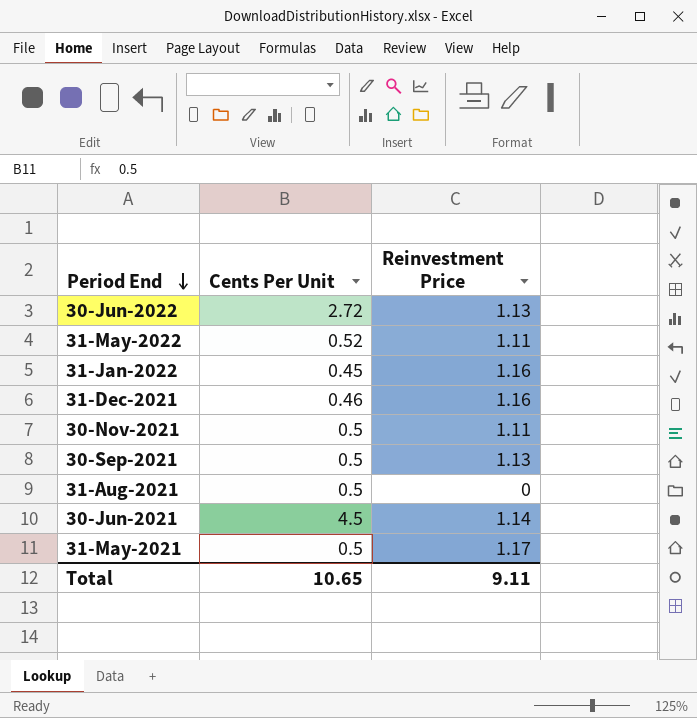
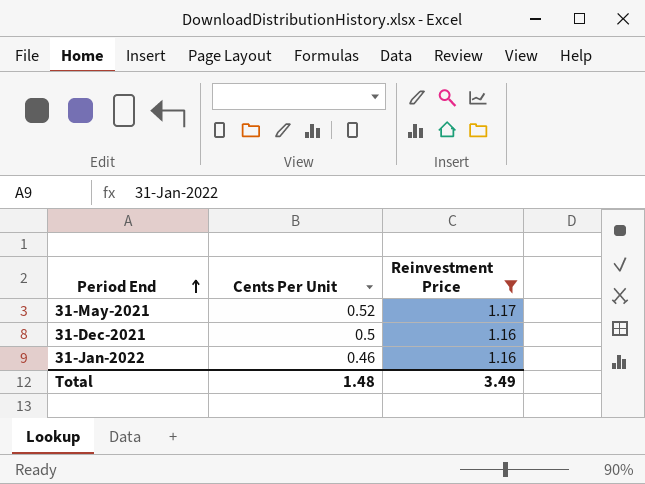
filter: none -> Reinvestment Price >= 1.16
row order: Period End descending -> Period End ascending
31-May-2021 | Cents Per Unit: 0.5 -> 0.52
31-Dec-2021 | Cents Per Unit: 0.46 -> 0.5
31-Jan-2022 | Cents Per Unit: 0.45 -> 0.46
Total | Cents Per Unit: 10.65 -> 1.48
Total | Reinvestment Price: 9.11 -> 3.49

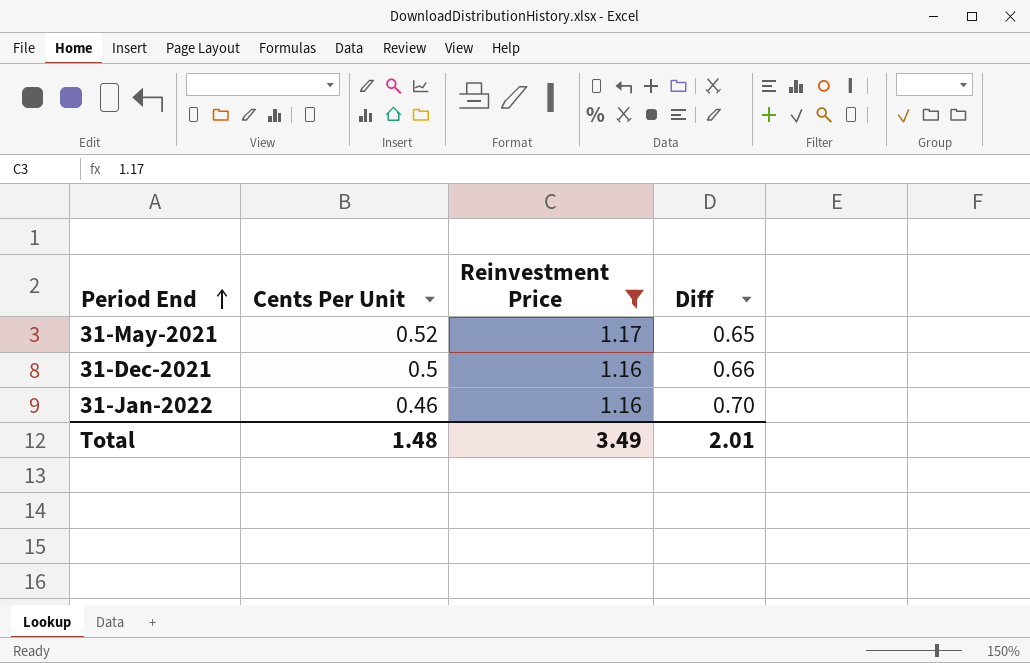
column Diff | formula: none -> [Reinvestment Price] - [Cents Per Unit]

